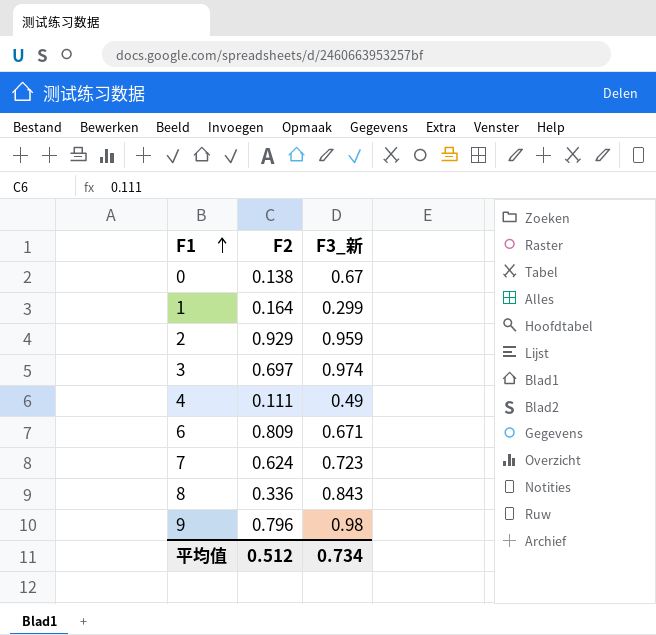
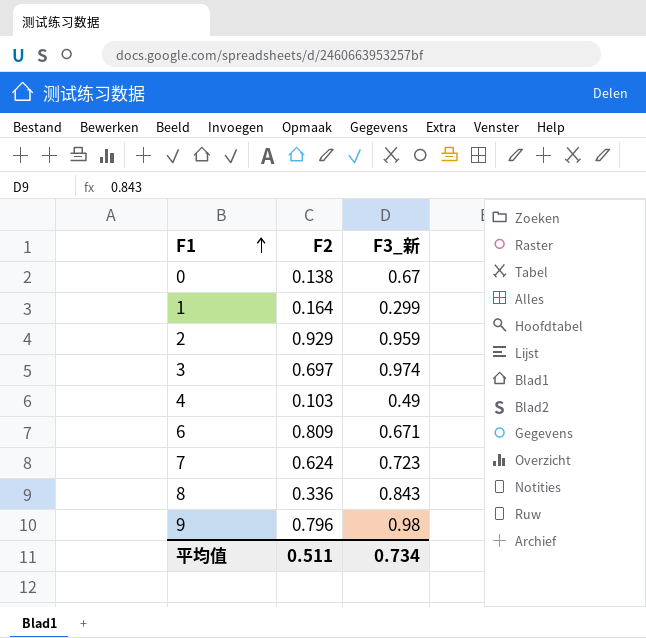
4 | F2: 0.111 -> 0.103
平均值 | F2: 0.512 -> 0.511

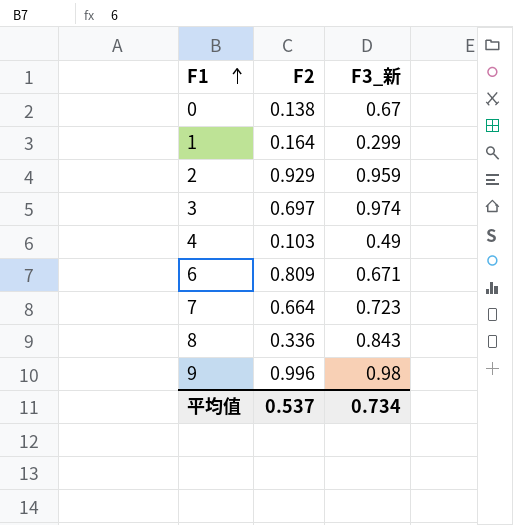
7 | F2: 0.624 -> 0.664
9 | F2: 0.796 -> 0.996
平均值 | F2: 0.511 -> 0.537

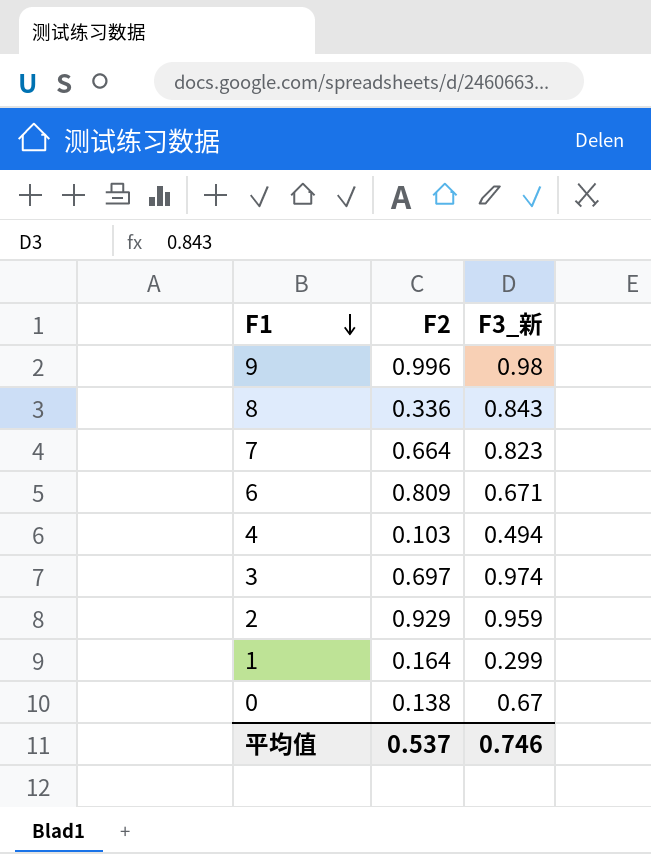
row order: F1 ascending -> F1 descending
7 | F3_新: 0.723 -> 0.823
4 | F3_新: 0.49 -> 0.494
平均值 | F3_新: 0.734 -> 0.746

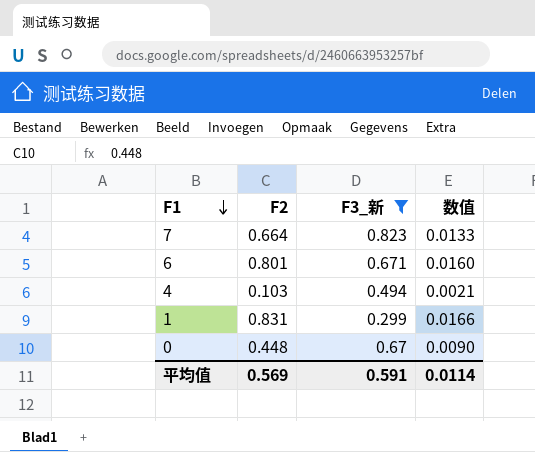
filter: none -> F3_新 <= 0.823
column 数值 | formula: none -> [F2] * 0.02
6 | F2: 0.809 -> 0.801
1 | F2: 0.164 -> 0.831
0 | F2: 0.138 -> 0.448
平均值 | F2: 0.537 -> 0.569
平均值 | F3_新: 0.746 -> 0.591

